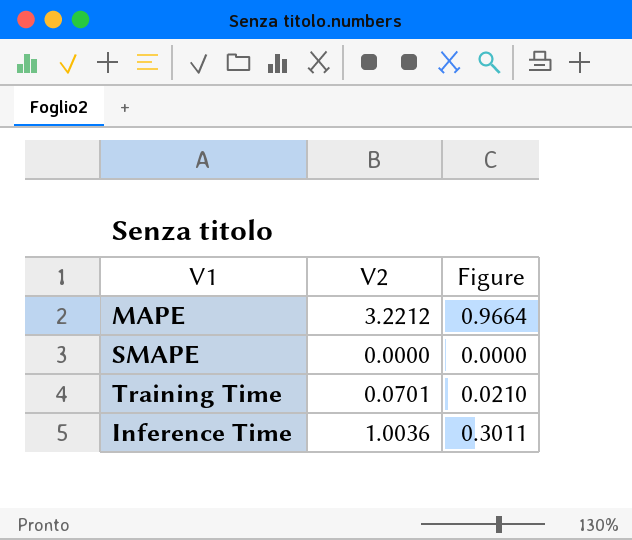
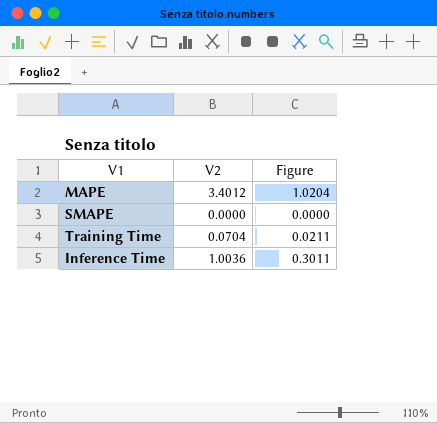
MAPE | V2: 3.2212 -> 3.4012
MAPE | Figure: 0.9664 -> 1.0204
Training Time | V2: 0.0701 -> 0.0704
Training Time | Figure: 0.0210 -> 0.0211

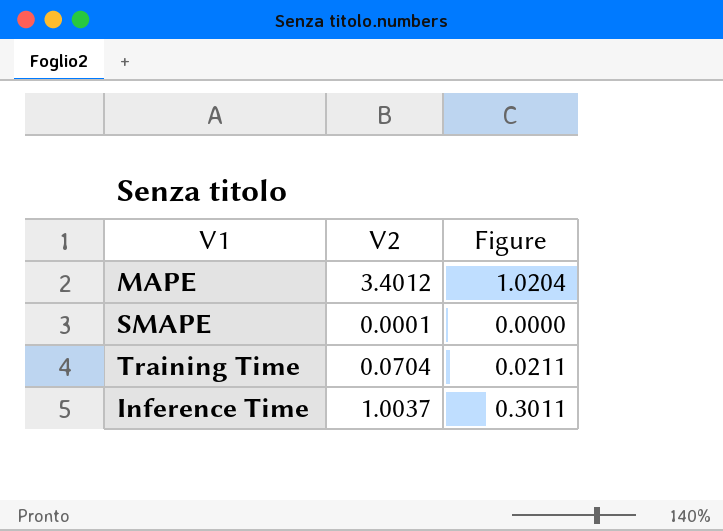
SMAPE | V2: 0.0000 -> 0.0001
Inference Time | V2: 1.0036 -> 1.0037

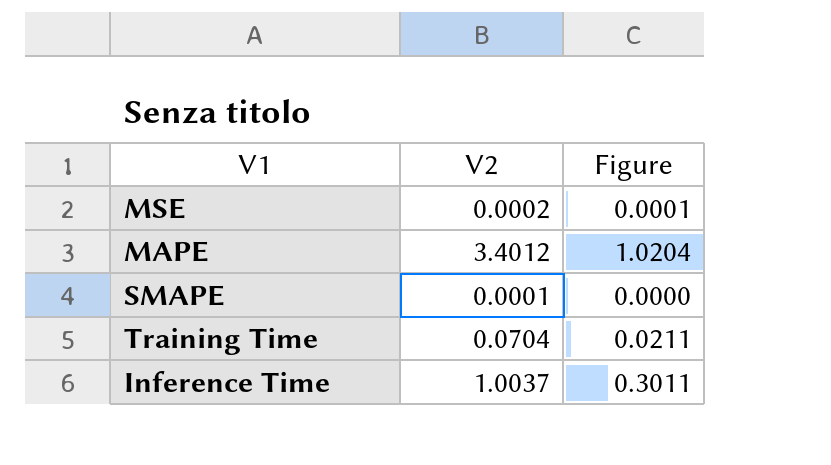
row MSE: none -> 0.0002 | 0.0001

